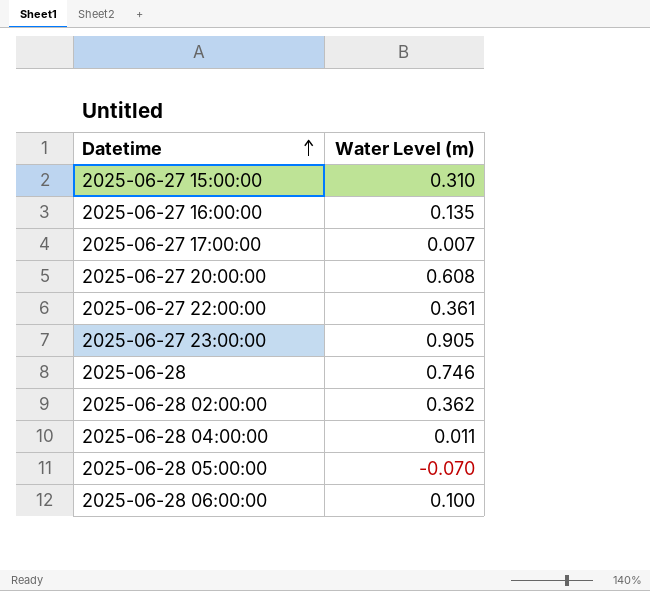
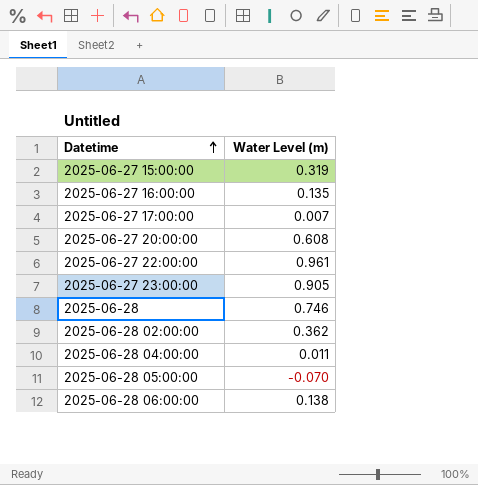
2025-06-27 15:00:00 | Water Level (m): 0.310 -> 0.319
2025-06-27 22:00:00 | Water Level (m): 0.361 -> 0.961
2025-06-28 06:00:00 | Water Level (m): 0.100 -> 0.138

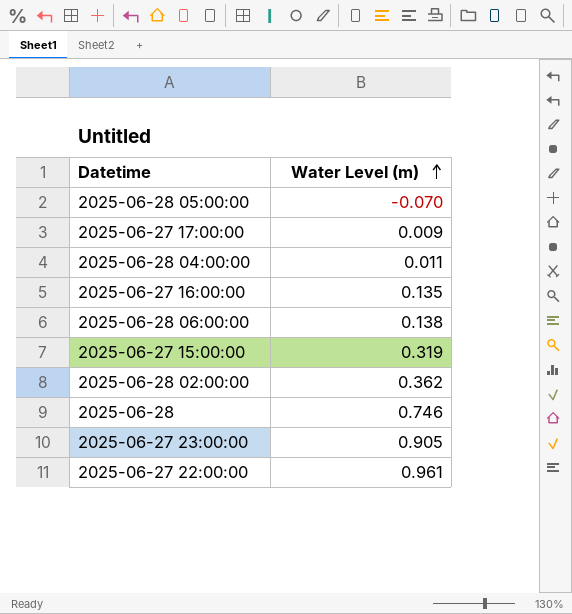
row order: Datetime ascending -> Water Level (m) ascending
row 2025-06-27 20:00:00: 0.608 -> none
2025-06-27 17:00:00 | Water Level (m): 0.007 -> 0.009

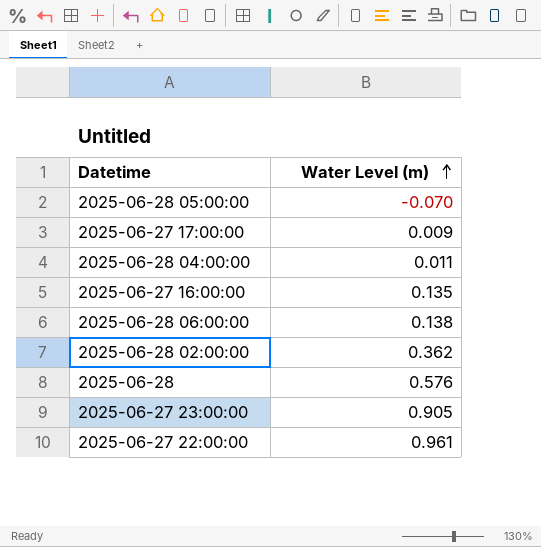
row 2025-06-27 15:00:00: 0.319 -> none
2025-06-28 | Water Level (m): 0.746 -> 0.576

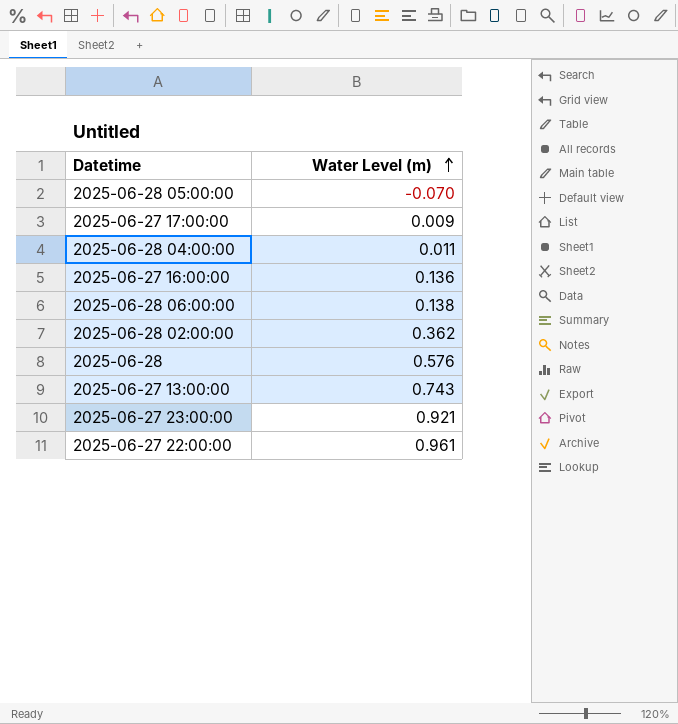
2025-06-27 16:00:00 | Water Level (m): 0.135 -> 0.136
row 2025-06-27 13:00:00: none -> 0.743
2025-06-27 23:00:00 | Water Level (m): 0.905 -> 0.921

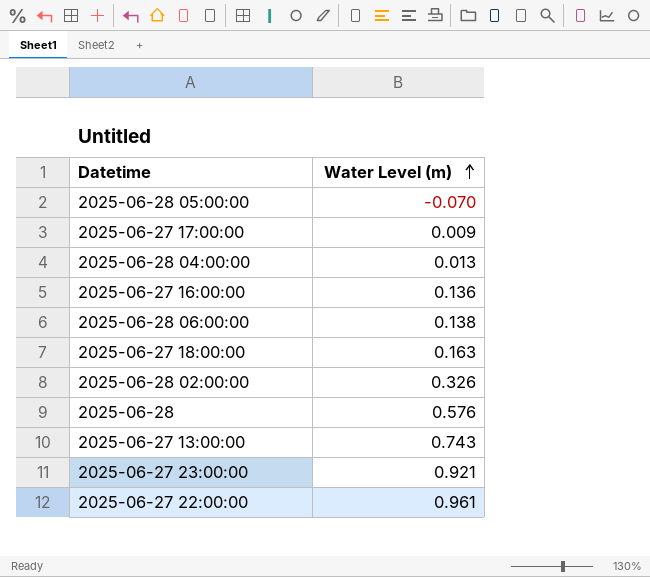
2025-06-28 04:00:00 | Water Level (m): 0.011 -> 0.013
row 2025-06-27 18:00:00: none -> 0.163
2025-06-28 02:00:00 | Water Level (m): 0.362 -> 0.326

